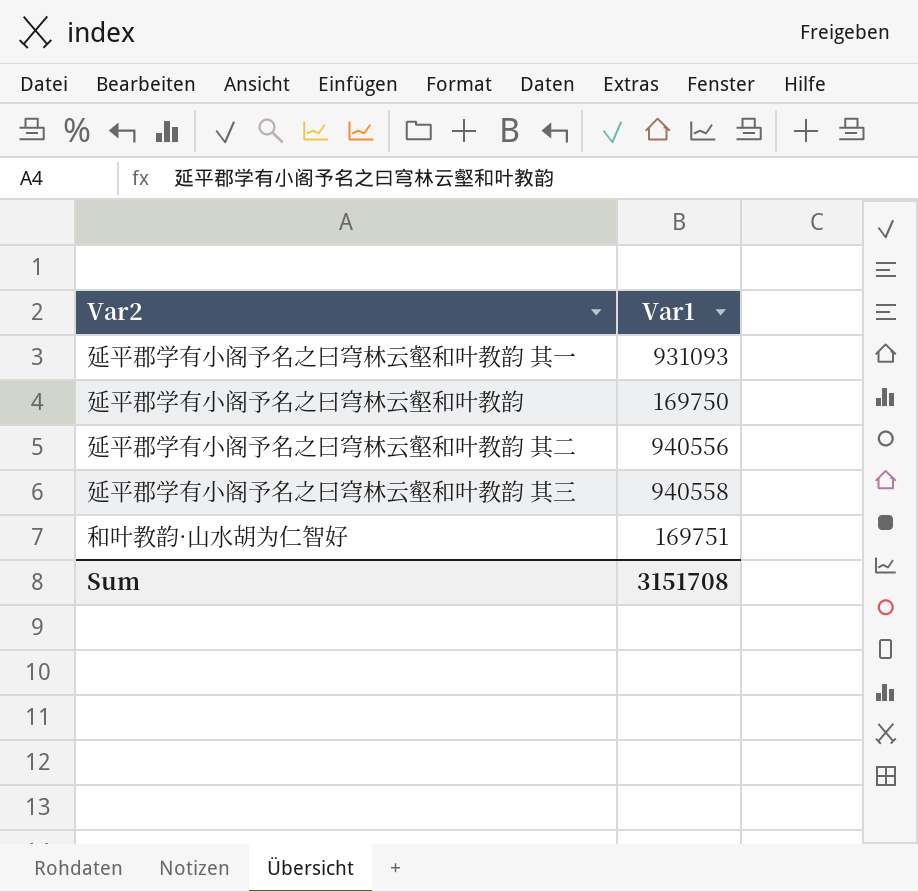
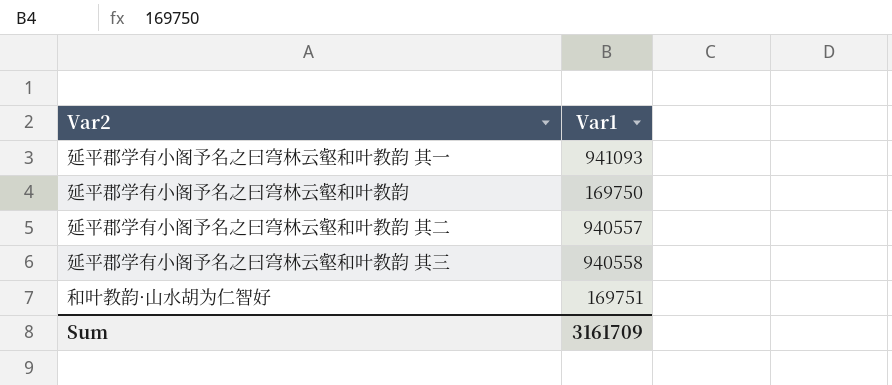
延平郡学有小阁予名之曰穹林云壑和叶教韵 其一 | Var1: 931093 -> 941093
延平郡学有小阁予名之曰穹林云壑和叶教韵 其二 | Var1: 940556 -> 940557
Sum | Var1: 3151708 -> 3161709

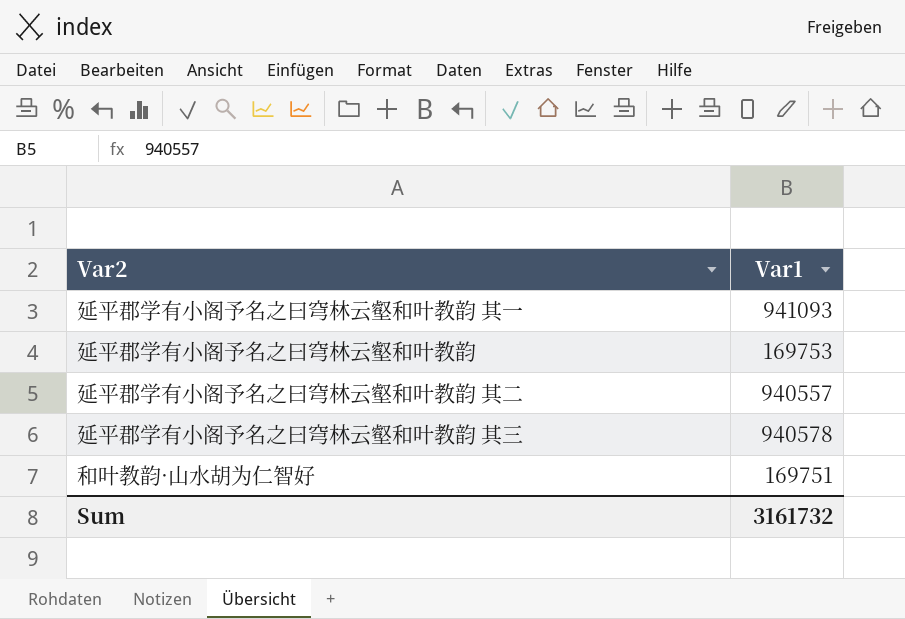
延平郡学有小阁予名之曰穹林云壑和叶教韵 | Var1: 169750 -> 169753
延平郡学有小阁予名之曰穹林云壑和叶教韵 其三 | Var1: 940558 -> 940578
Sum | Var1: 3161709 -> 3161732

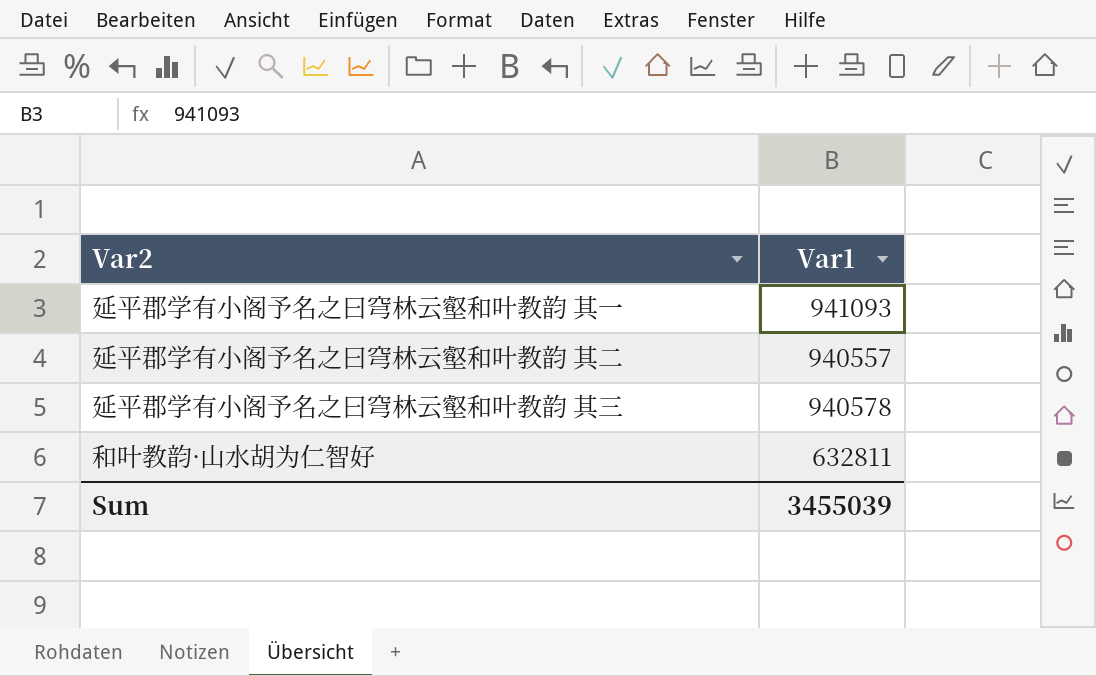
row 延平郡学有小阁予名之曰穹林云壑和叶教韵: 169753 -> none
和叶教韵·山水胡为仁智好 | Var1: 169751 -> 632811
Sum | Var1: 3161732 -> 3455039

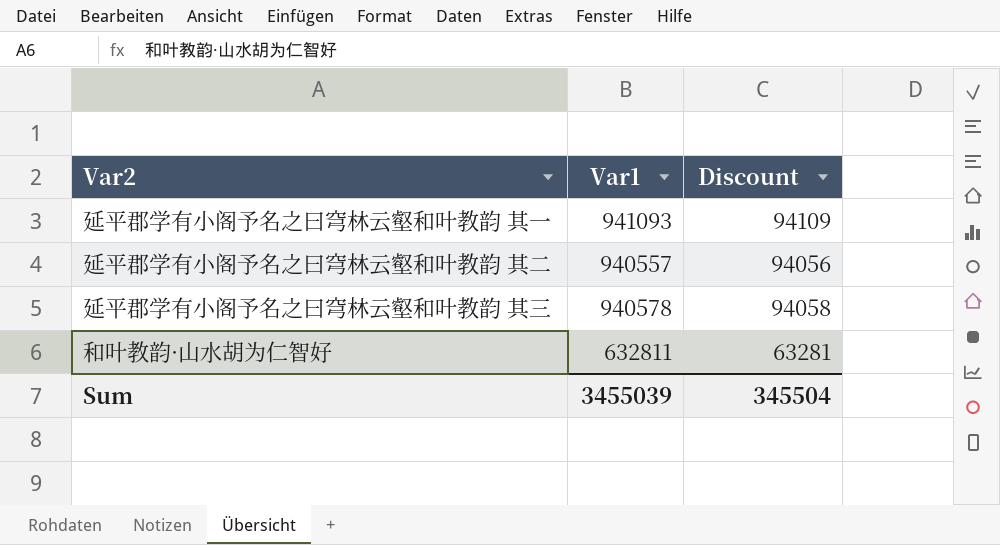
column Discount | formula: none -> [Var1] * 0.1

